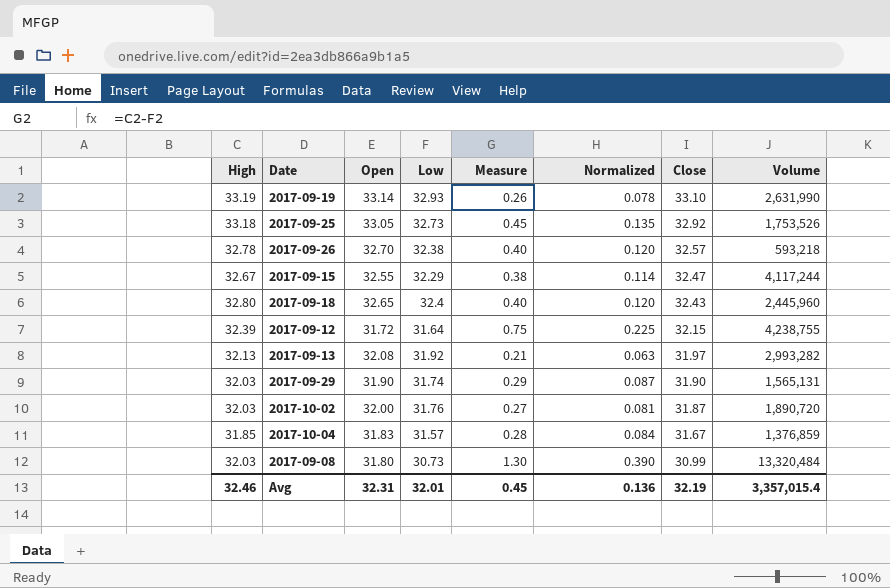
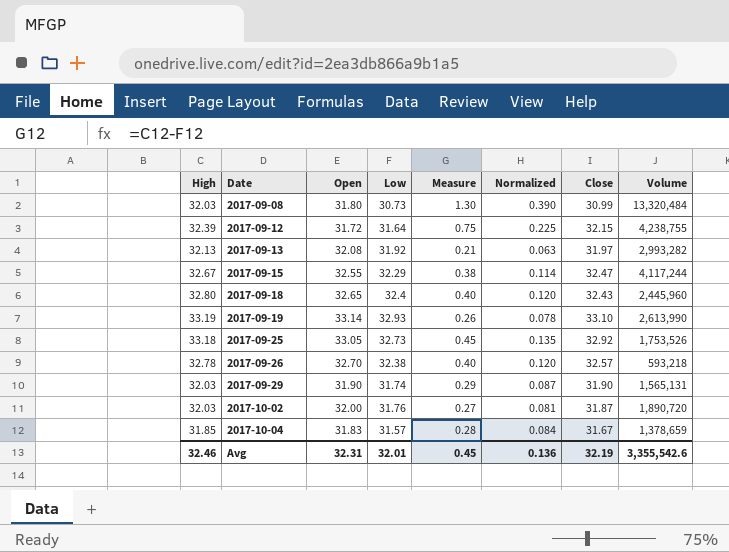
row order: Close descending -> Date ascending
2017-09-19 | Volume: 2,631,990 -> 2,613,990
2017-10-04 | Volume: 1,376,859 -> 1,378,659
Avg | Volume: 3,357,015.4 -> 3,355,542.6

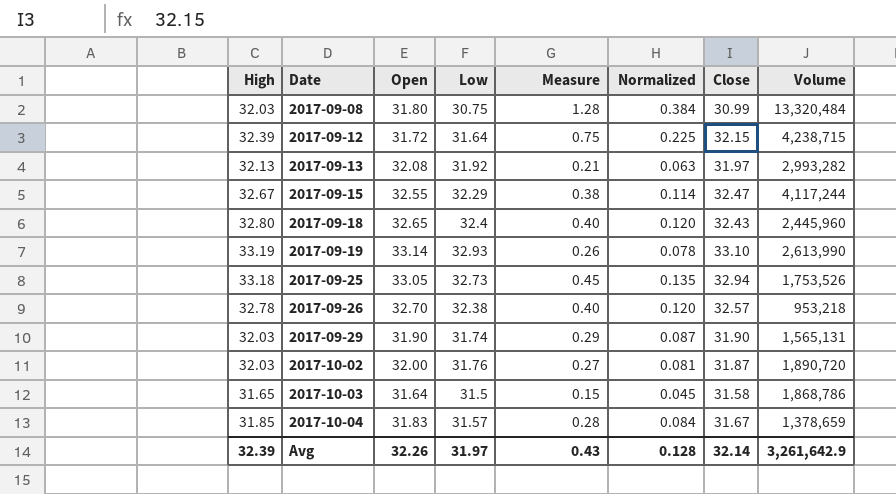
2017-09-08 | Low: 30.73 -> 30.75
2017-09-08 | Measure: 1.30 -> 1.28
2017-09-08 | Normalized: 0.390 -> 0.384
2017-09-12 | Volume: 4,238,755 -> 4,238,715
2017-09-25 | Close: 32.92 -> 32.94
2017-09-26 | Volume: 593,218 -> 953,218
row 2017-10-03: none -> 31.65 | 31.64 | 31.5 | 0.15 | 0.045 | 31.58 | 1,868,786
Avg | High: 32.46 -> 32.39
Avg | Open: 32.31 -> 32.26
Avg | Low: 32.01 -> 31.97
Avg | Measure: 0.45 -> 0.43
Avg | Normalized: 0.136 -> 0.128
Avg | Close: 32.19 -> 32.14
Avg | Volume: 3,355,542.6 -> 3,261,642.9

